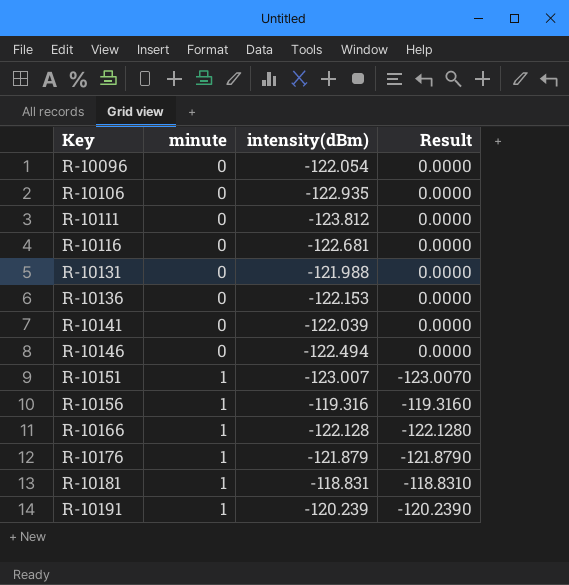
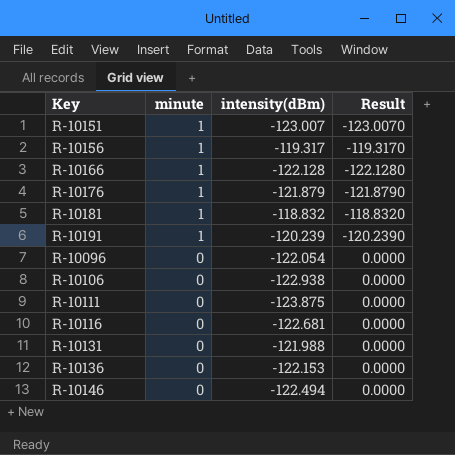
row order: Key ascending -> minute descending
row R-10141: 0 | -122.039 | 0.0000 -> none
R-10156 | intensity(dBm): -119.316 -> -119.317
R-10156 | Result: -119.3160 -> -119.3170
R-10181 | intensity(dBm): -118.831 -> -118.832
R-10181 | Result: -118.8310 -> -118.8320
R-10106 | intensity(dBm): -122.935 -> -122.938
R-10111 | intensity(dBm): -123.812 -> -123.875

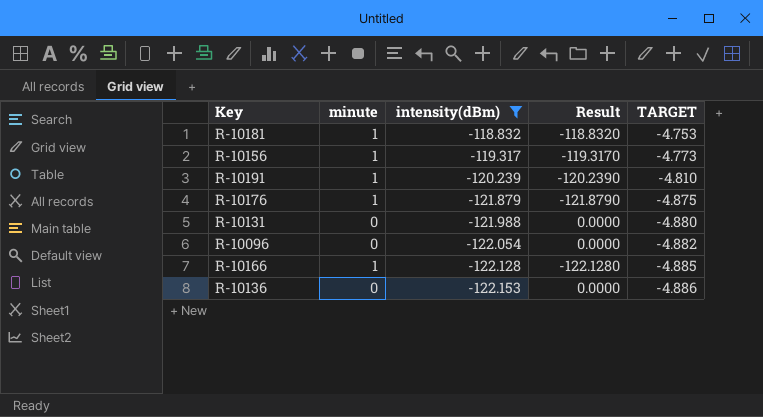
filter: none -> intensity(dBm) >= -122.153
row order: minute descending -> intensity(dBm) descending
column TARGET | formula: none -> [intensity(dBm)] * 0.04

